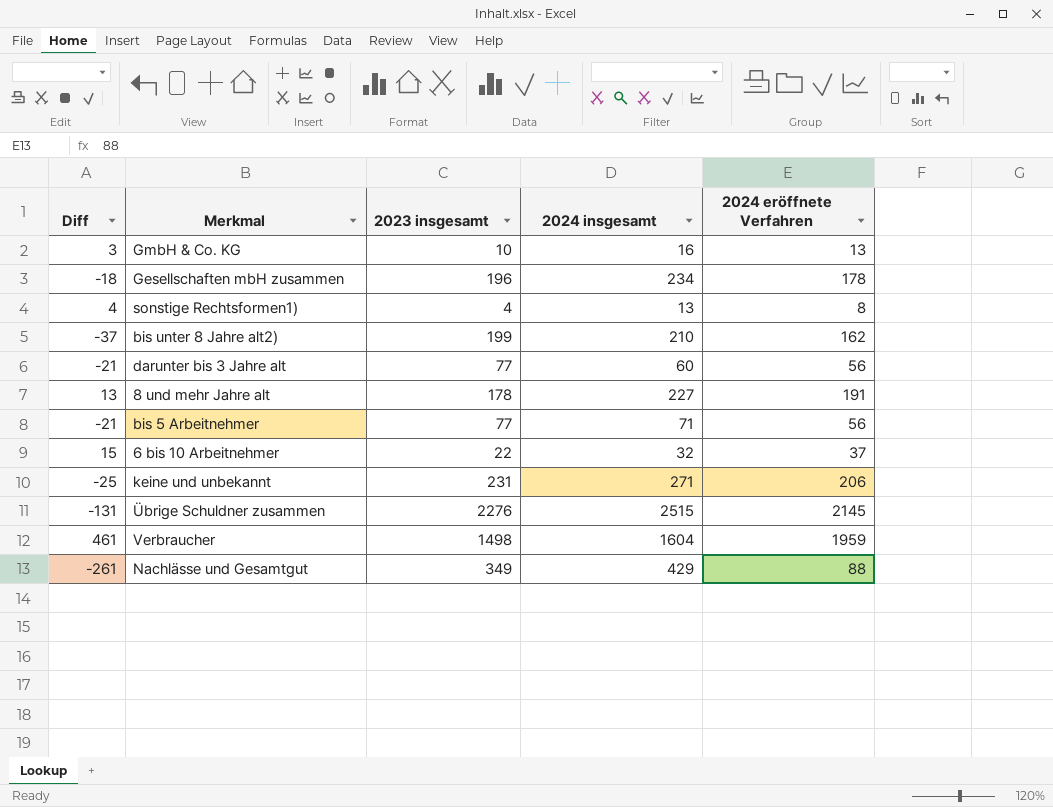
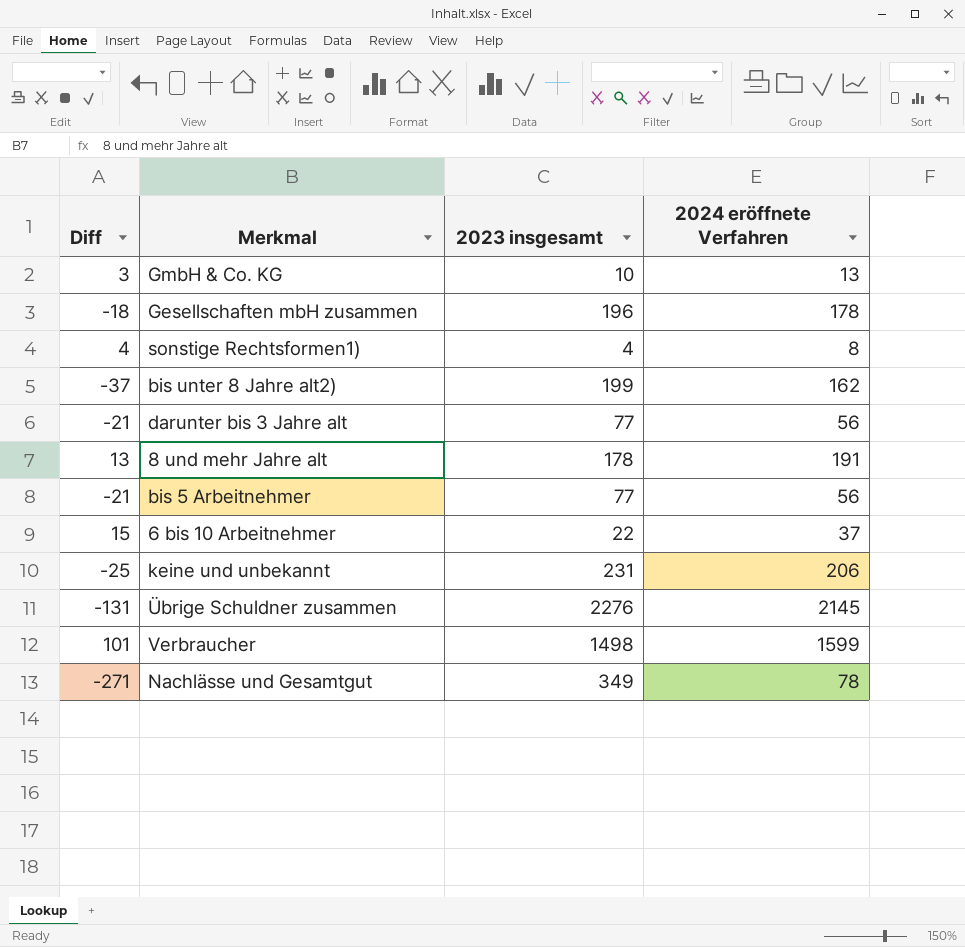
column 2024 insgesamt | position: 4 -> none
Verbraucher | Diff: 461 -> 101
Verbraucher | 2024 eröffnete Verfahren: 1959 -> 1599
Nachlässe und Gesamtgut | Diff: -261 -> -271
Nachlässe und Gesamtgut | 2024 eröffnete Verfahren: 88 -> 78

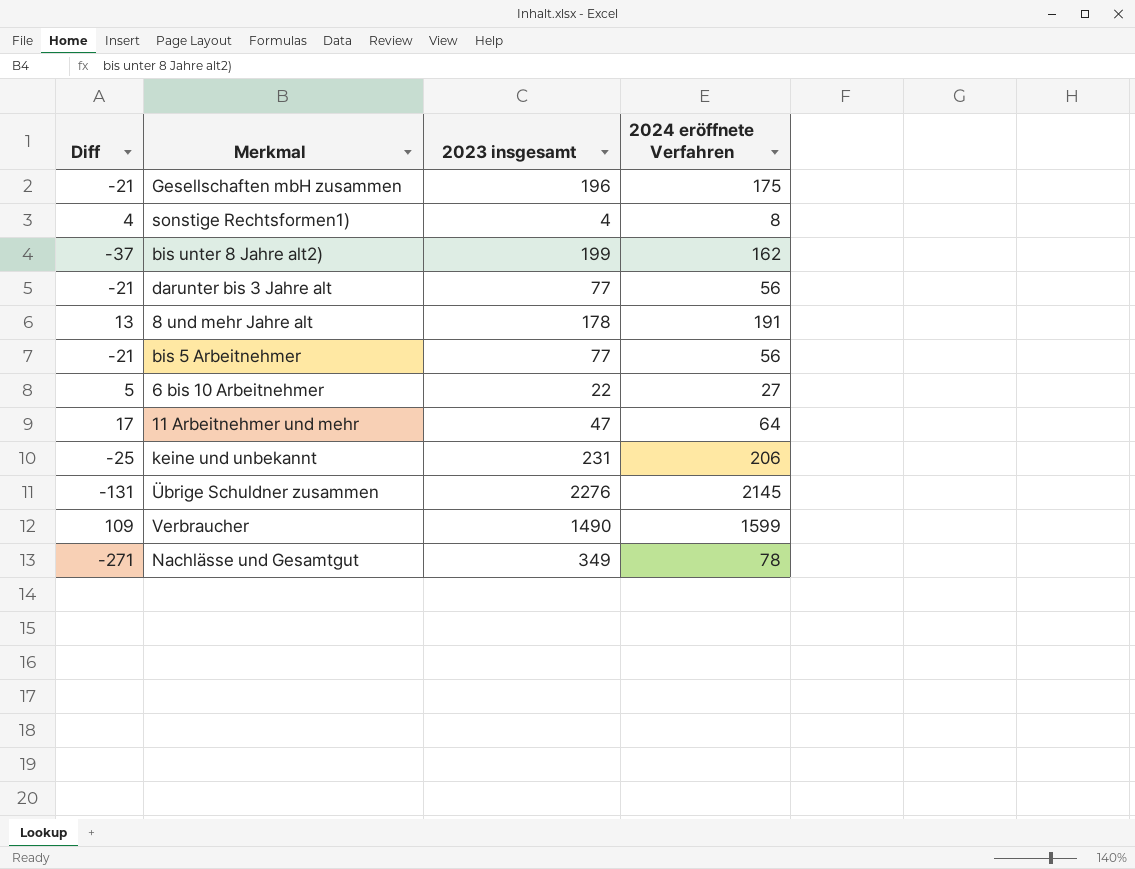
row GmbH & Co. KG: 3 | 10 | 13 -> none
Gesellschaften mbH zusammen | Diff: -18 -> -21
Gesellschaften mbH zusammen | 2024 eröffnete Verfahren: 178 -> 175
6 bis 10 Arbeitnehmer | Diff: 15 -> 5
6 bis 10 Arbeitnehmer | 2024 eröffnete Verfahren: 37 -> 27
row 11 Arbeitnehmer und mehr: none -> 17 | 47 | 64
Verbraucher | Diff: 101 -> 109
Verbraucher | 2023 insgesamt: 1498 -> 1490

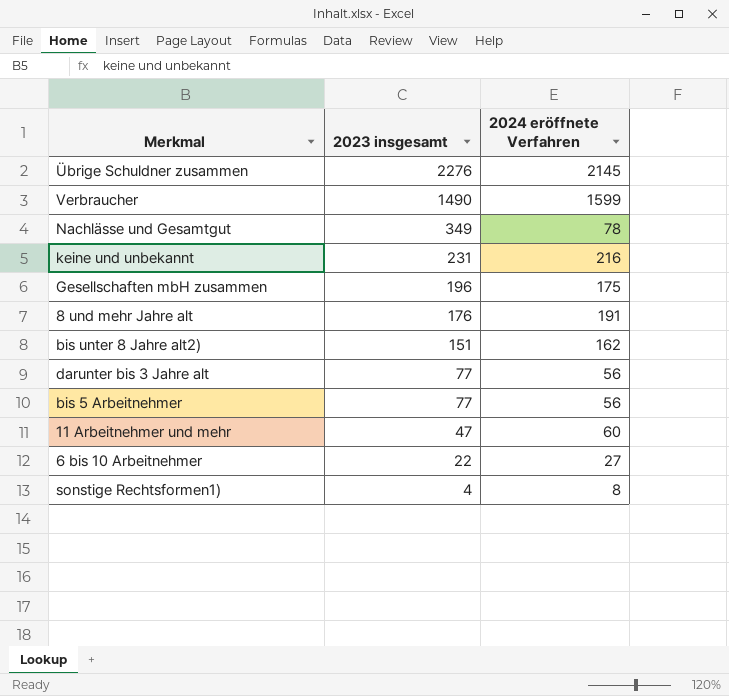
row order: none -> 2023 insgesamt descending
column Diff | formula: [2024 eröffnete Verfahren] - [2023 insgesamt] -> none
keine und unbekannt | 2024 eröffnete Verfahren: 206 -> 216
8 und mehr Jahre alt | 2023 insgesamt: 178 -> 176
bis unter 8 Jahre alt2) | 2023 insgesamt: 199 -> 151
11 Arbeitnehmer und mehr | 2024 eröffnete Verfahren: 64 -> 60

